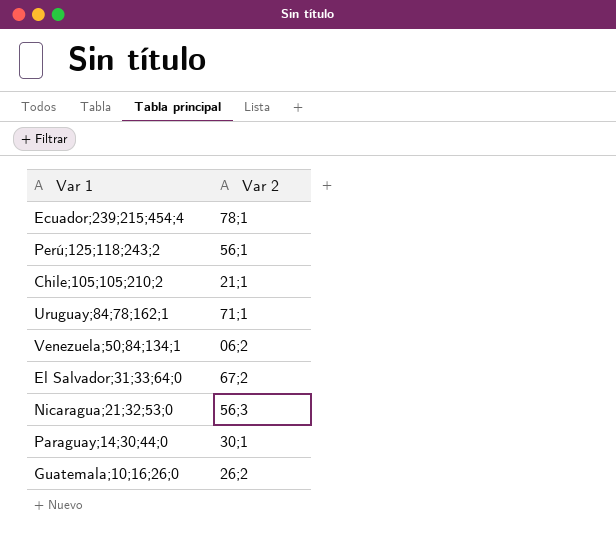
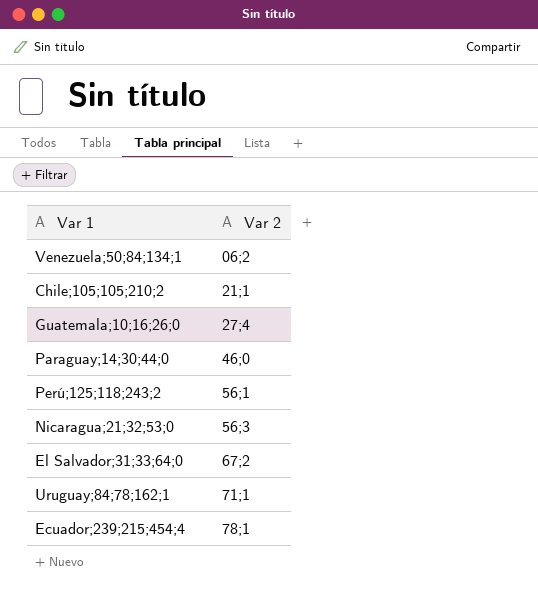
row order: none -> Var 2 ascending
Guatemala;10;16;26;0 | Var 2: 26;2 -> 27;4
Paraguay;14;30;44;0 | Var 2: 30;1 -> 46;0

